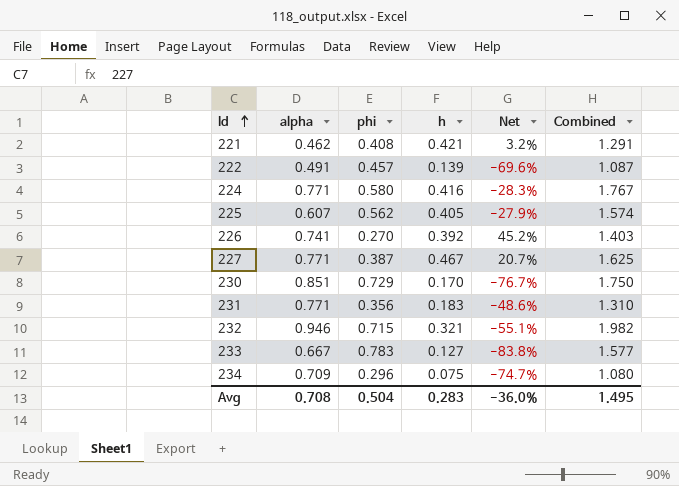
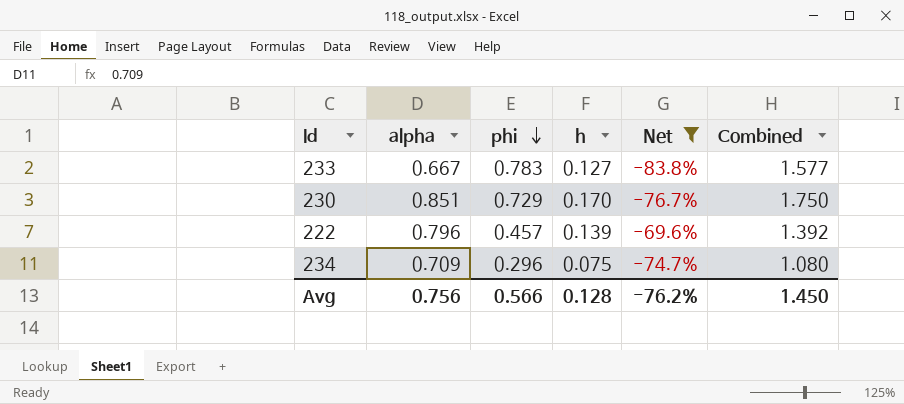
filter: none -> Net <= -69.6%
row order: Id ascending -> phi descending
222 | alpha: 0.491 -> 0.796
222 | Combined: 1.087 -> 1.392
Avg | alpha: 0.708 -> 0.756
Avg | phi: 0.504 -> 0.566
Avg | h: 0.283 -> 0.128
Avg | Net: -36.0% -> -76.2%
Avg | Combined: 1.495 -> 1.450

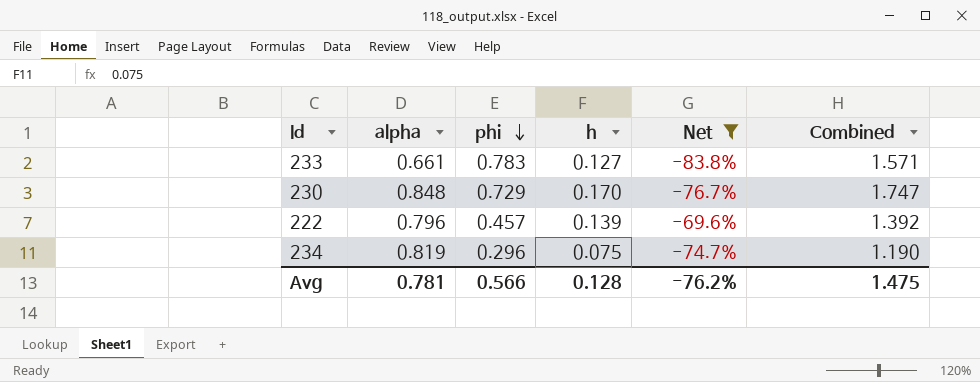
233 | alpha: 0.667 -> 0.661
233 | Combined: 1.577 -> 1.571
230 | alpha: 0.851 -> 0.848
230 | Combined: 1.750 -> 1.747
234 | alpha: 0.709 -> 0.819
234 | Combined: 1.080 -> 1.190
Avg | alpha: 0.756 -> 0.781
Avg | Combined: 1.450 -> 1.475

